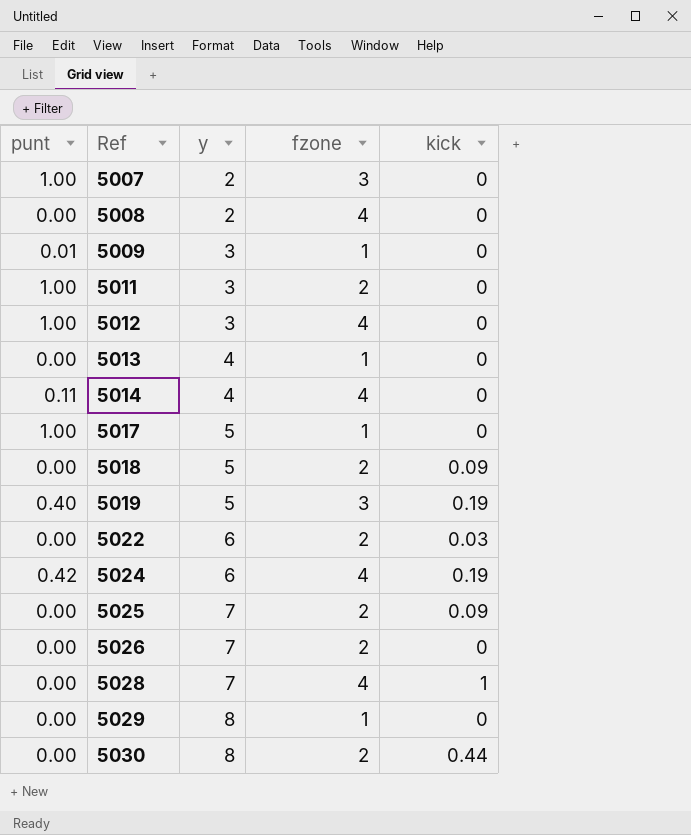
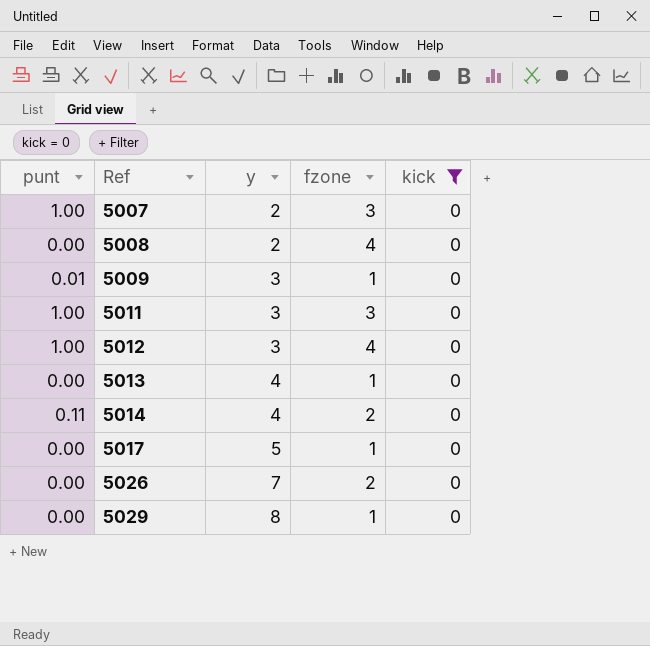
filter: none -> kick = 0
5011 | fzone: 2 -> 3
5014 | fzone: 4 -> 2
5017 | punt: 1.00 -> 0.00

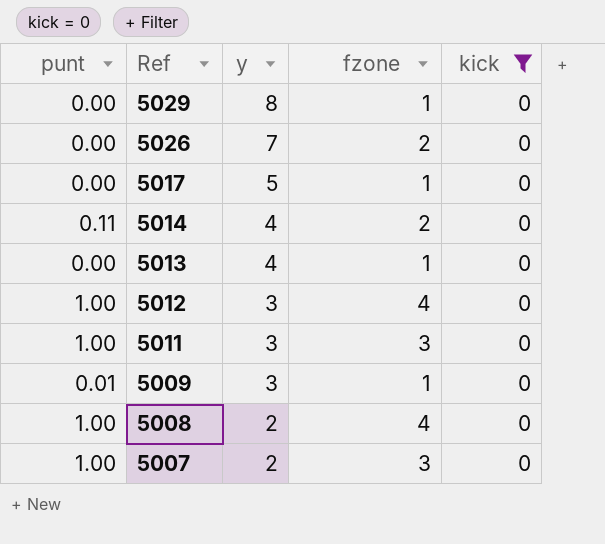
row order: Ref ascending -> Ref descending
5008 | punt: 0.00 -> 1.00

